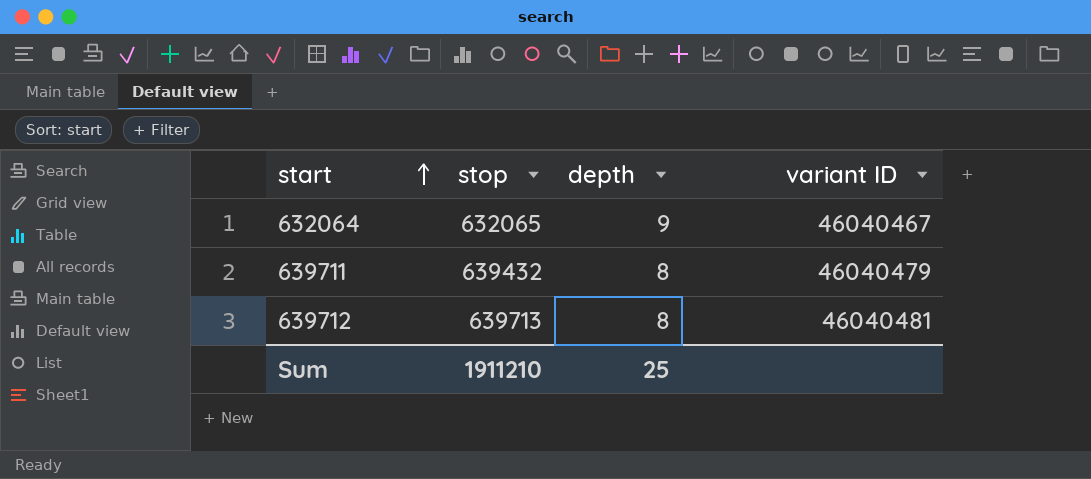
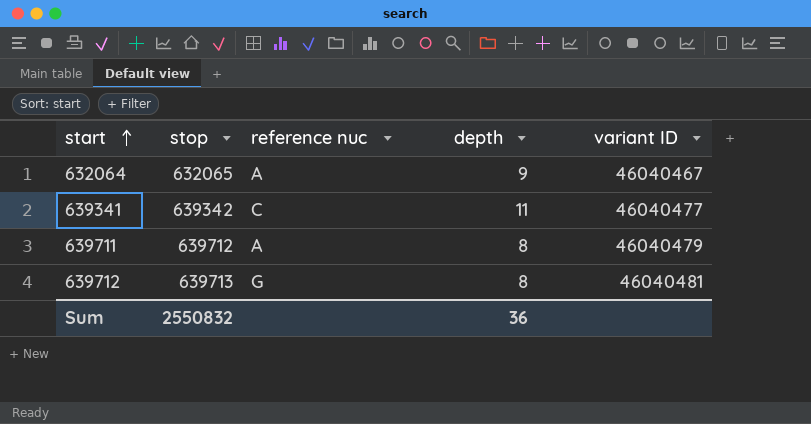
column reference nuc | position: none -> 3
row 639341: none -> 639342 | C | 11 | 46040477
639711 | stop: 639432 -> 639712
Sum | stop: 1911210 -> 2550832
Sum | depth: 25 -> 36

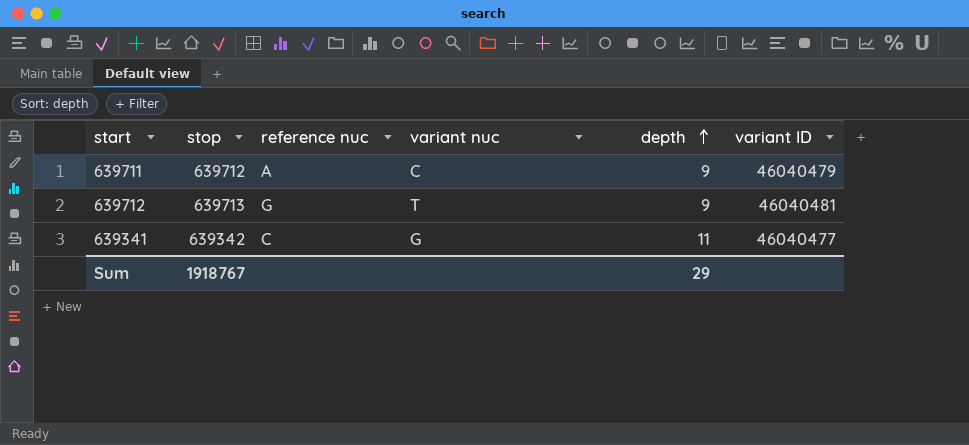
row order: start ascending -> depth ascending
column variant nuc | position: none -> 4
row 632064: 632065 | A | 9 | 46040467 -> none
639711 | depth: 8 -> 9
639712 | depth: 8 -> 9
Sum | stop: 2550832 -> 1918767
Sum | depth: 36 -> 29

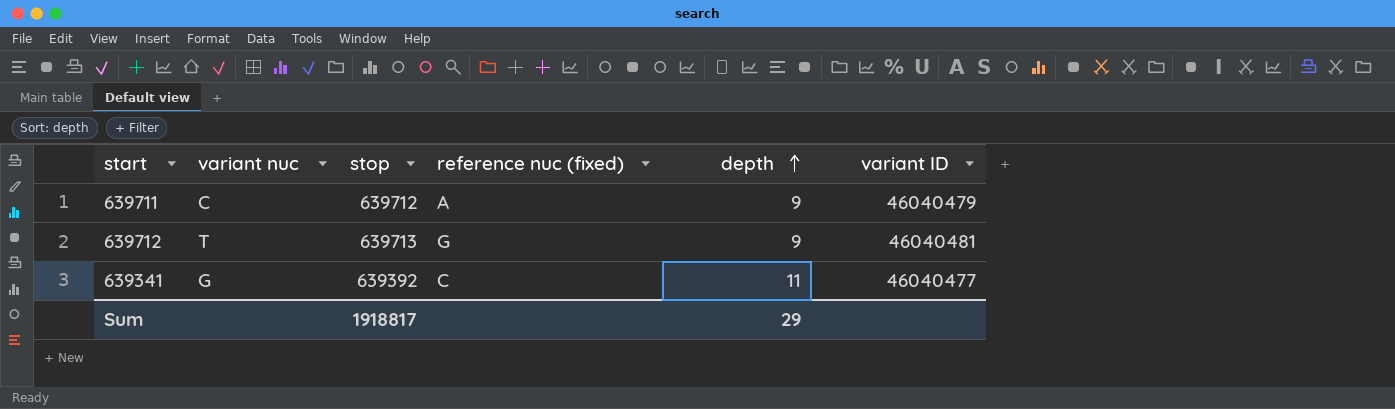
column variant nuc | position: 4 -> 2
column name: reference nuc -> reference nuc (fixed)
639341 | stop: 639342 -> 639392
Sum | stop: 1918767 -> 1918817

